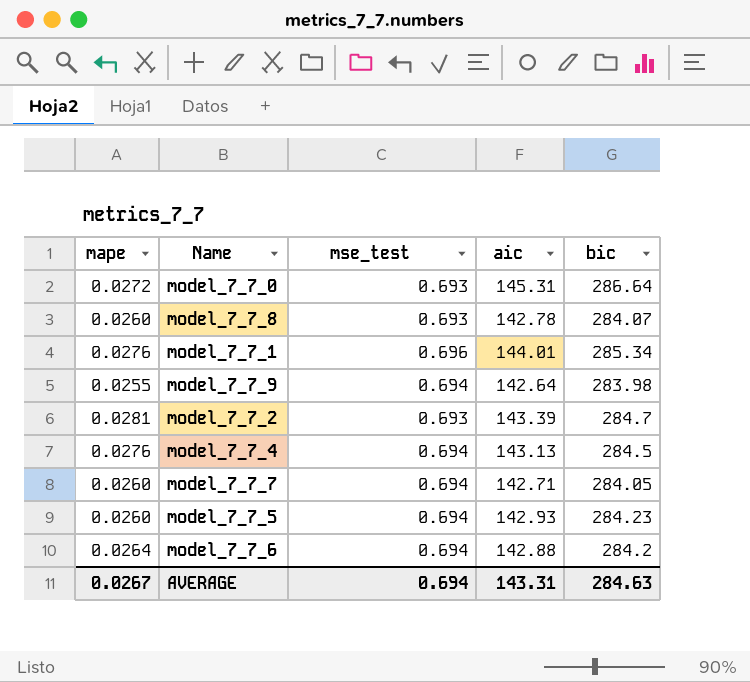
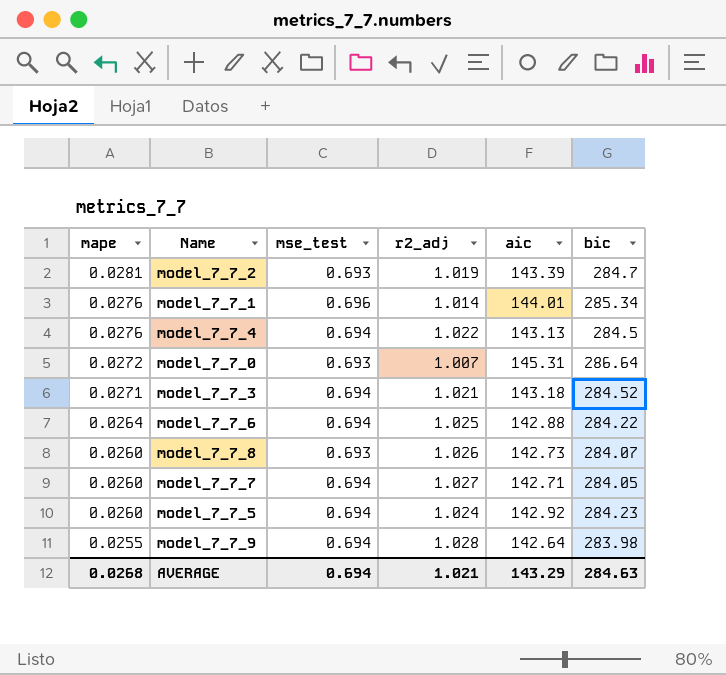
row order: none -> mape descending
column r2_adj | position: none -> 4
row model_7_7_3: none -> 0.0271 | 0.694 | 1.021 | 143.18 | 284.52
model_7_7_6 | bic: 284.2 -> 284.22
model_7_7_8 | aic: 142.78 -> 142.73
model_7_7_5 | aic: 142.93 -> 142.92
AVERAGE | mape: 0.0267 -> 0.0268
AVERAGE | aic: 143.31 -> 143.29

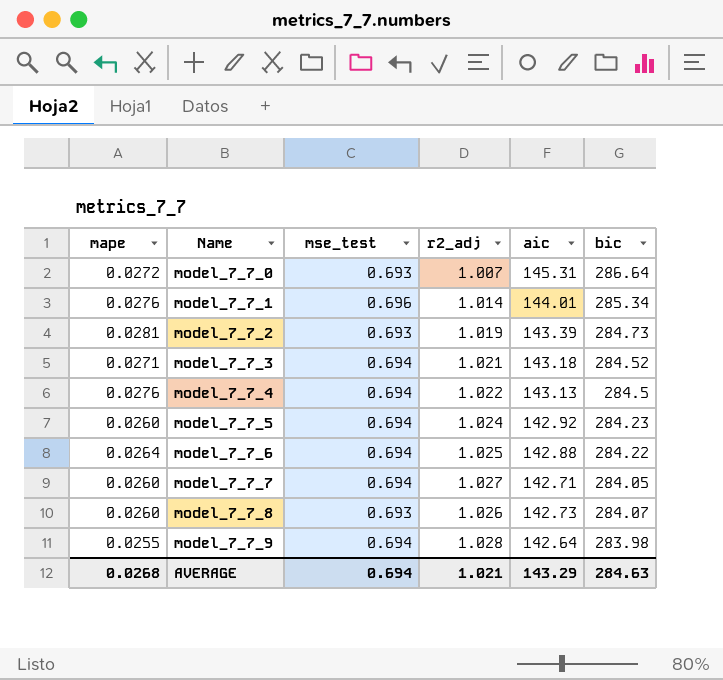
row order: mape descending -> Name ascending
model_7_7_2 | bic: 284.7 -> 284.73

